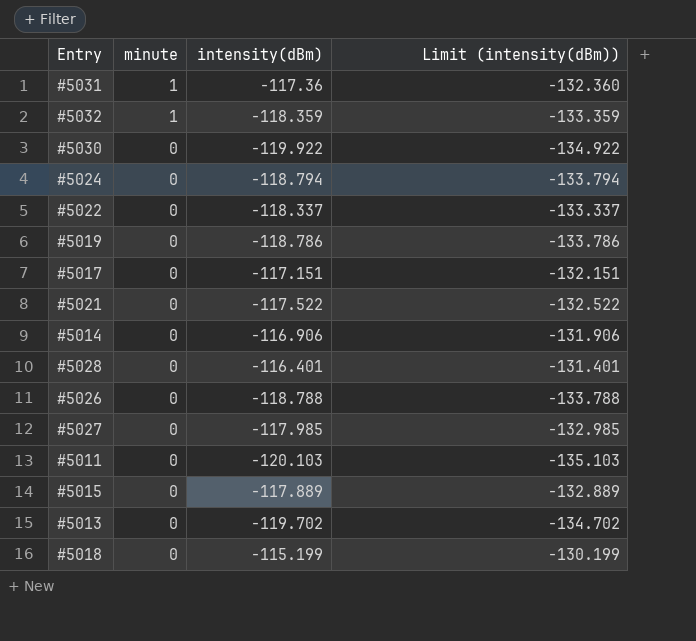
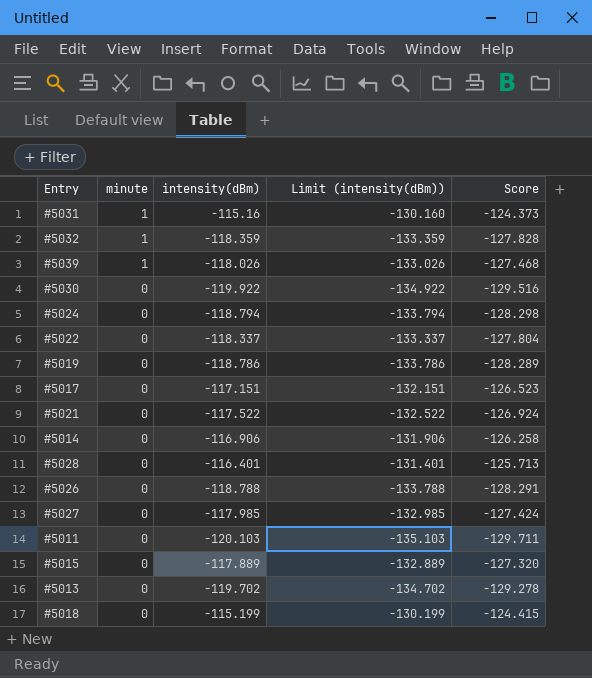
column Score | formula: none -> [intensity(dBm)] * 1.08
#5031 | intensity(dBm): -117.36 -> -115.16
#5031 | Limit (intensity(dBm)): -132.360 -> -130.160
row #5039: none -> 1 | -118.026 | -133.026 | -127.468

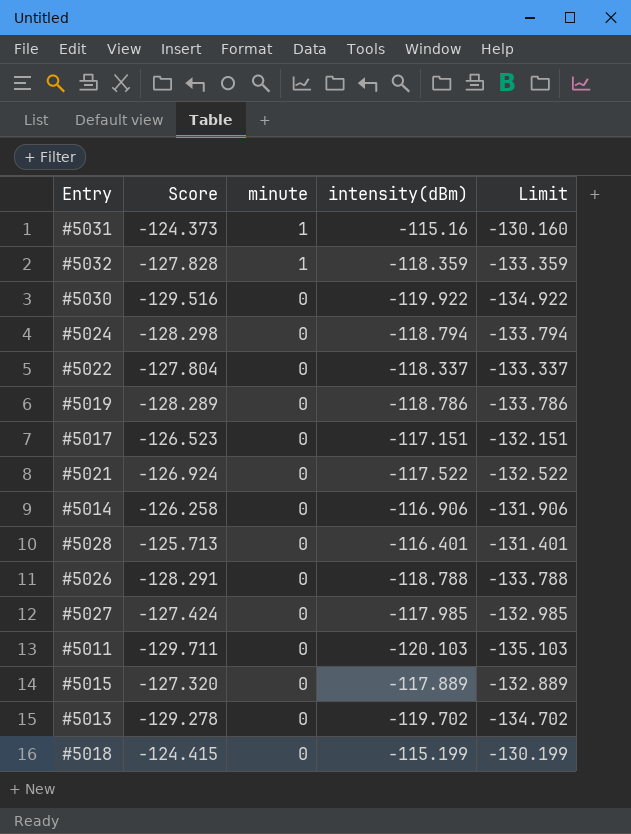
column Score | position: 5 -> 2
column name: Limit (intensity(dBm)) -> Limit
row #5039: 1 | -118.026 | -133.026 | -127.468 -> none

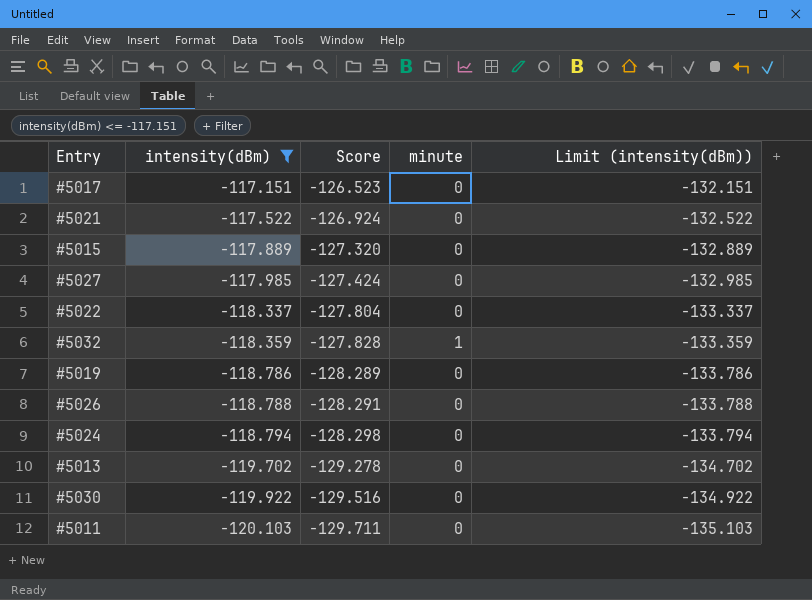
filter: none -> intensity(dBm) <= -117.151
row order: minute descending -> intensity(dBm) descending
column intensity(dBm) | position: 4 -> 2
column name: Limit -> Limit (intensity(dBm))

